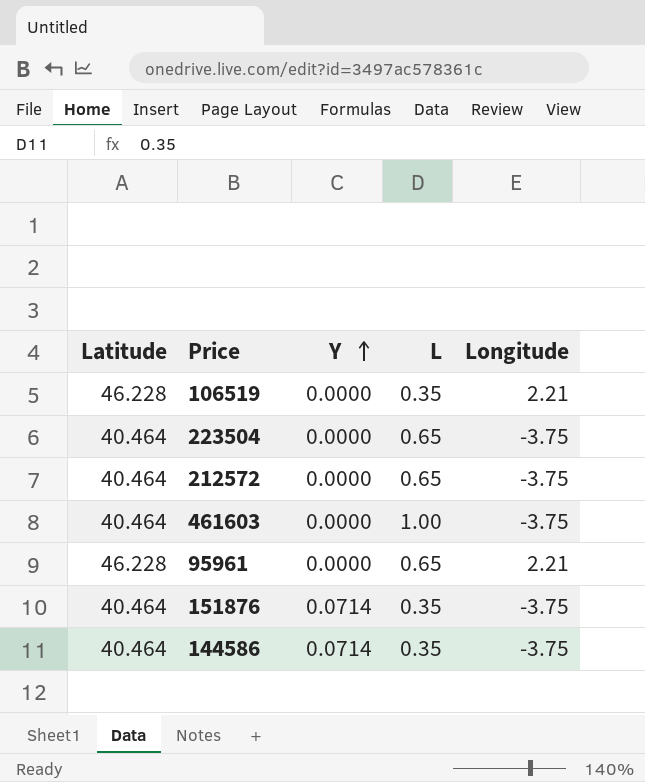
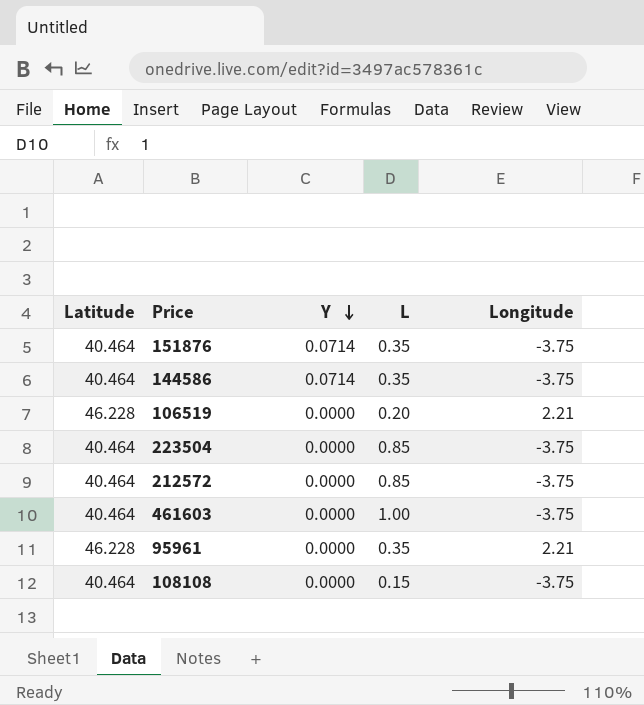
row order: Y ascending -> Y descending
106519 | L: 0.35 -> 0.20
223504 | L: 0.65 -> 0.85
212572 | L: 0.65 -> 0.85
95961 | L: 0.65 -> 0.35
row 108108: none -> 40.464 | 0.0000 | 0.15 | -3.75

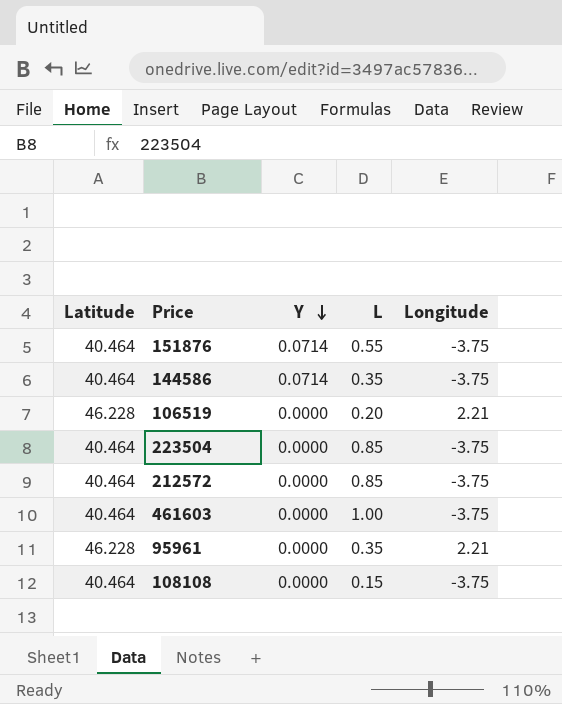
151876 | L: 0.35 -> 0.55

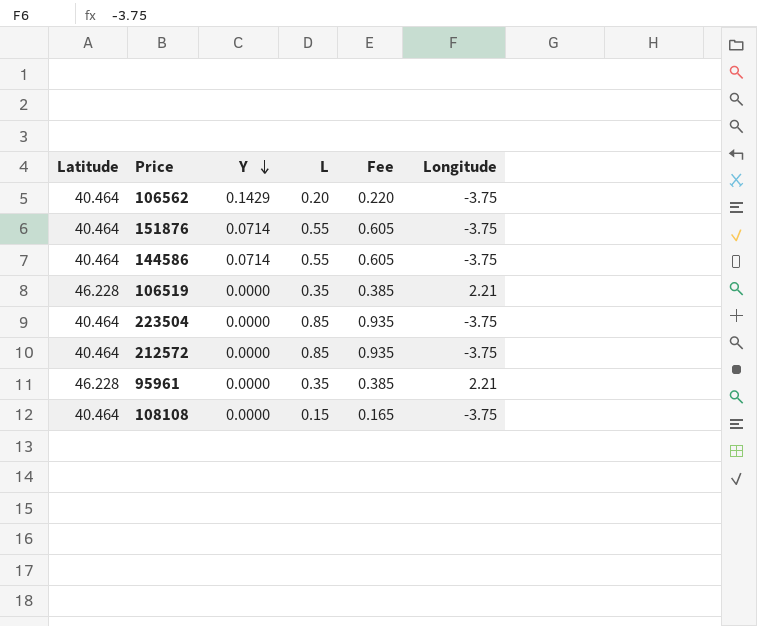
column Fee | formula: none -> [L] * 1.1
row 461603: 40.464 | 0.0000 | 1.00 | -3.75 -> none
row 106562: none -> 40.464 | 0.1429 | 0.20 | 0.220 | -3.75
144586 | L: 0.35 -> 0.55
106519 | L: 0.20 -> 0.35

